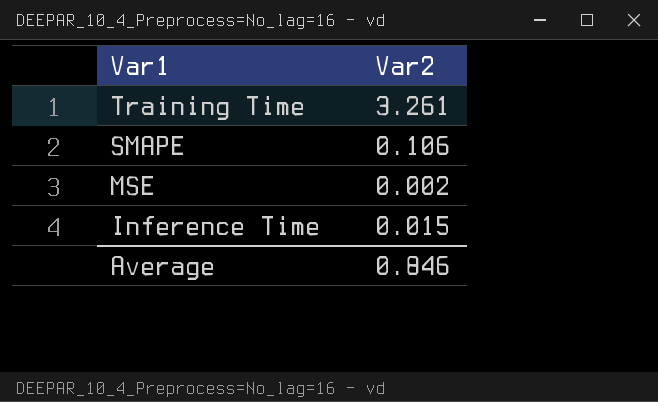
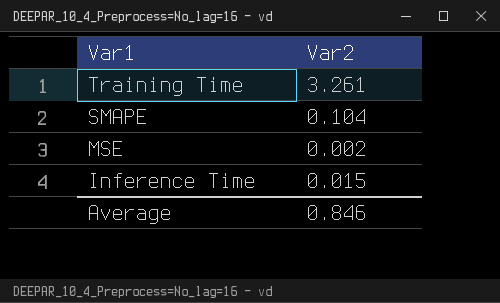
SMAPE | Var2: 0.106 -> 0.104

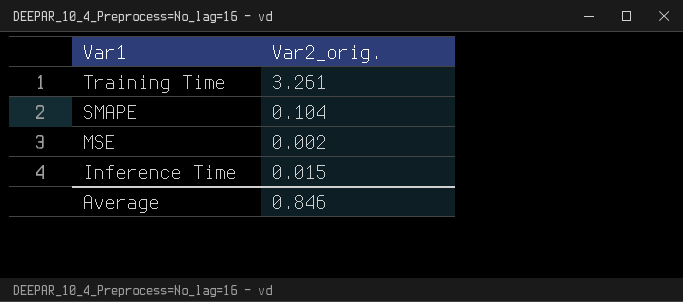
column name: Var2 -> Var2_orig.

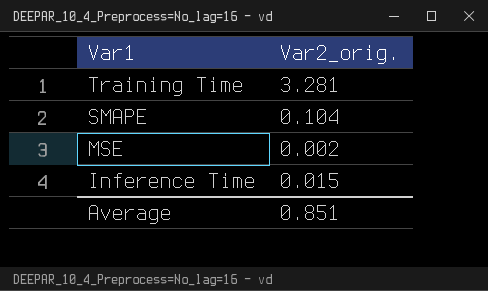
Training Time | Var2_orig.: 3.261 -> 3.281
Average | Var2_orig.: 0.846 -> 0.851

